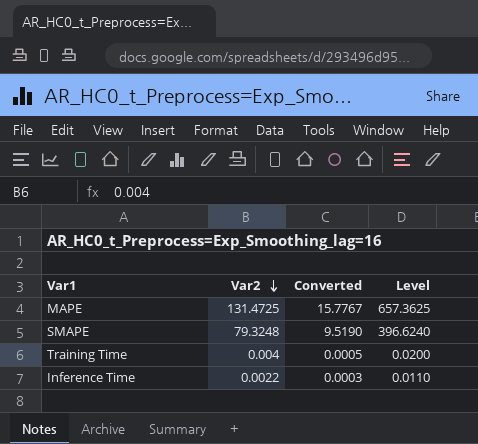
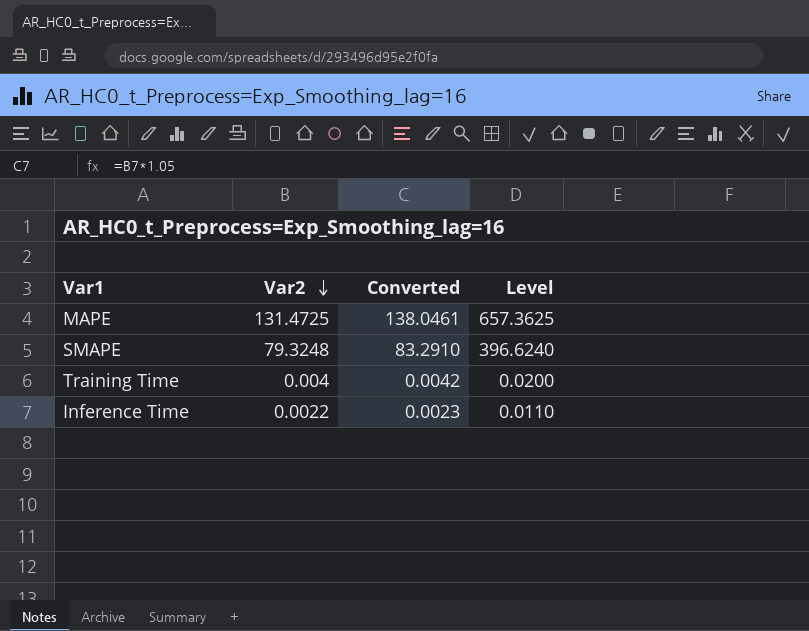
column Converted | formula: [Var2] * 0.12 -> [Var2] * 1.05

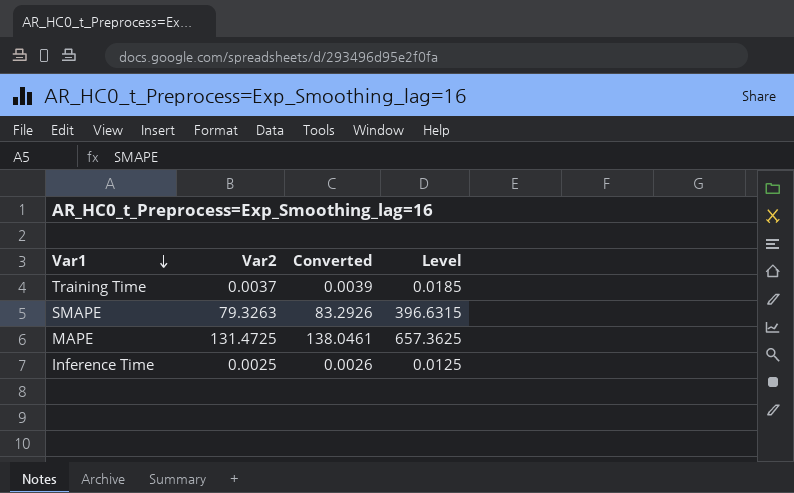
row order: Var2 descending -> Var1 descending
Training Time | Var2: 0.004 -> 0.0037
Training Time | Converted: 0.0042 -> 0.0039
Training Time | Level: 0.0200 -> 0.0185
SMAPE | Var2: 79.3248 -> 79.3263
SMAPE | Converted: 83.2910 -> 83.2926
SMAPE | Level: 396.6240 -> 396.6315
Inference Time | Var2: 0.0022 -> 0.0025
Inference Time | Converted: 0.0023 -> 0.0026
Inference Time | Level: 0.0110 -> 0.0125

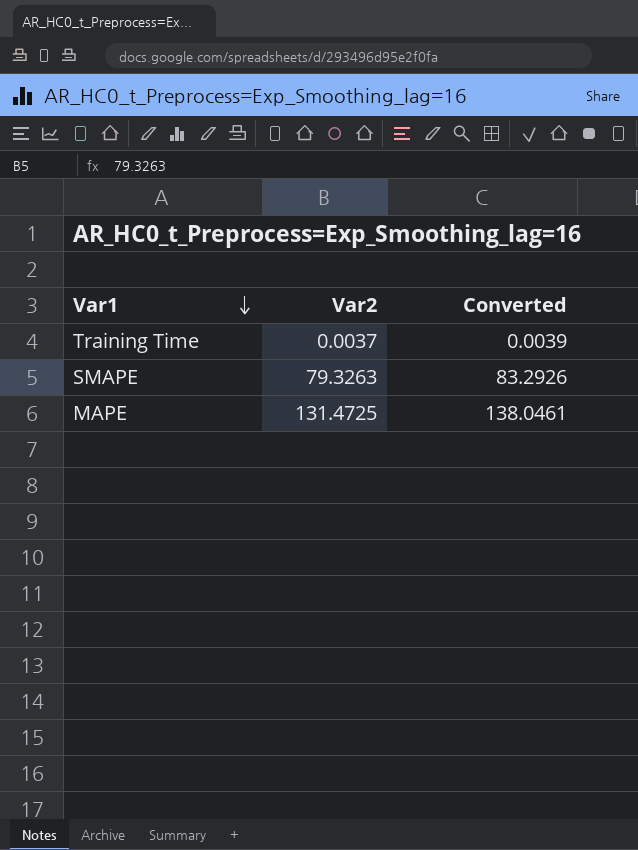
column Level | formula: [Var2] * 5 -> none
row Inference Time: 0.0025 | 0.0026 | 0.0125 -> none

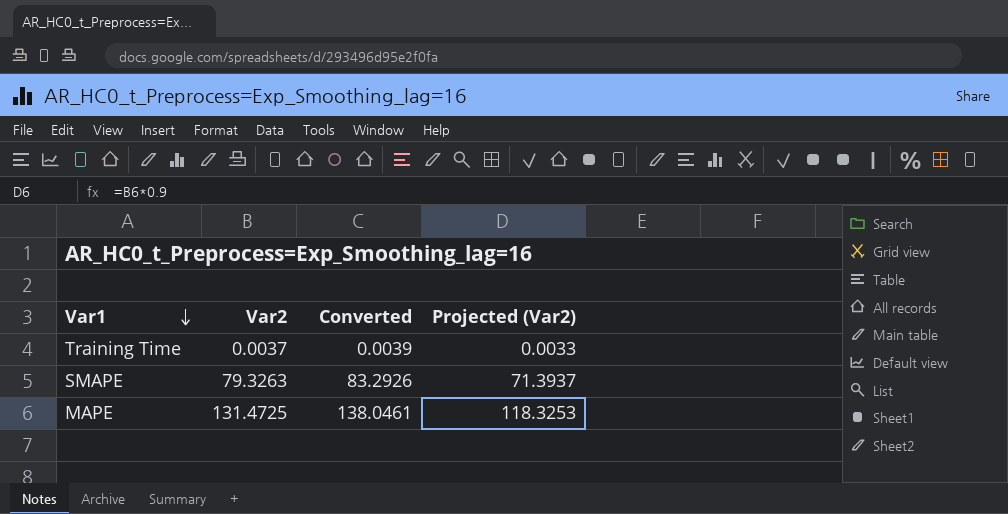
column Projected (Var2) | formula: none -> [Var2] * 0.9

